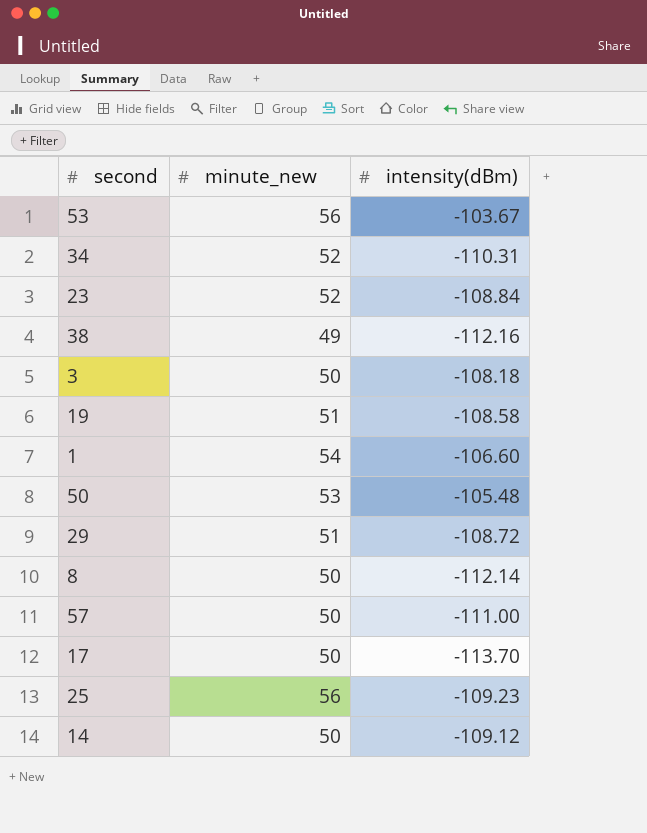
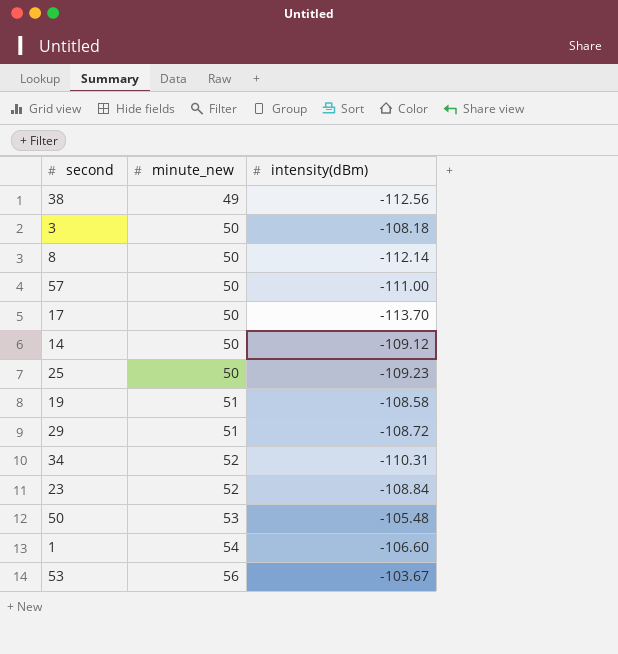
row order: none -> minute_new ascending
38 | intensity(dBm): -112.16 -> -112.56
25 | minute_new: 56 -> 50

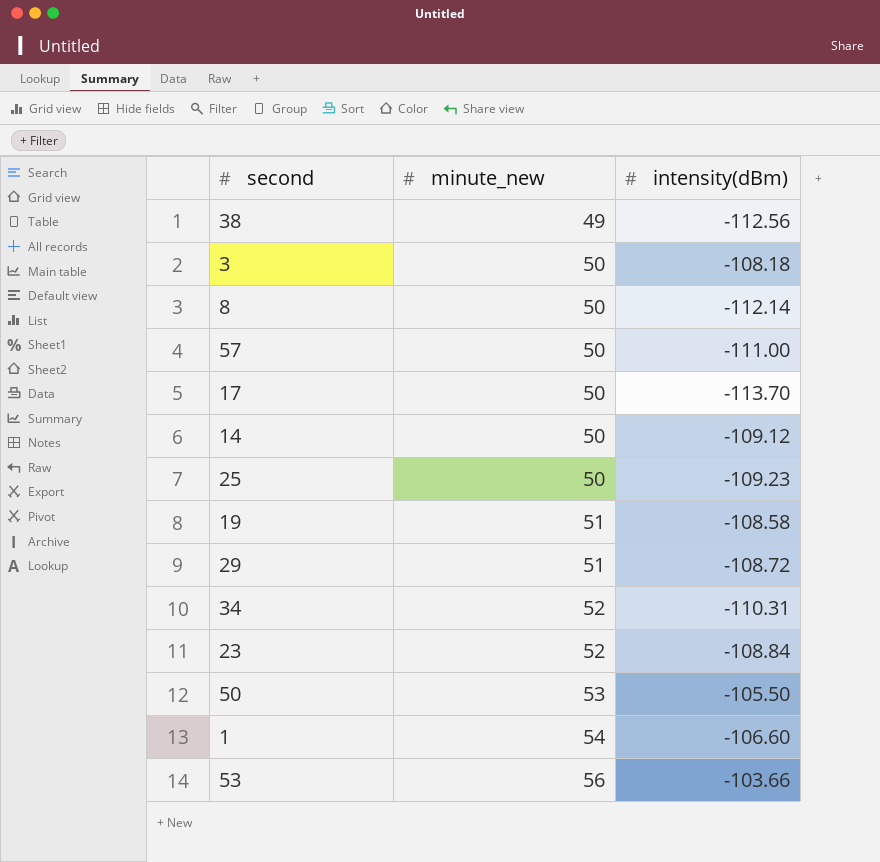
50 | intensity(dBm): -105.48 -> -105.50
53 | intensity(dBm): -103.67 -> -103.66

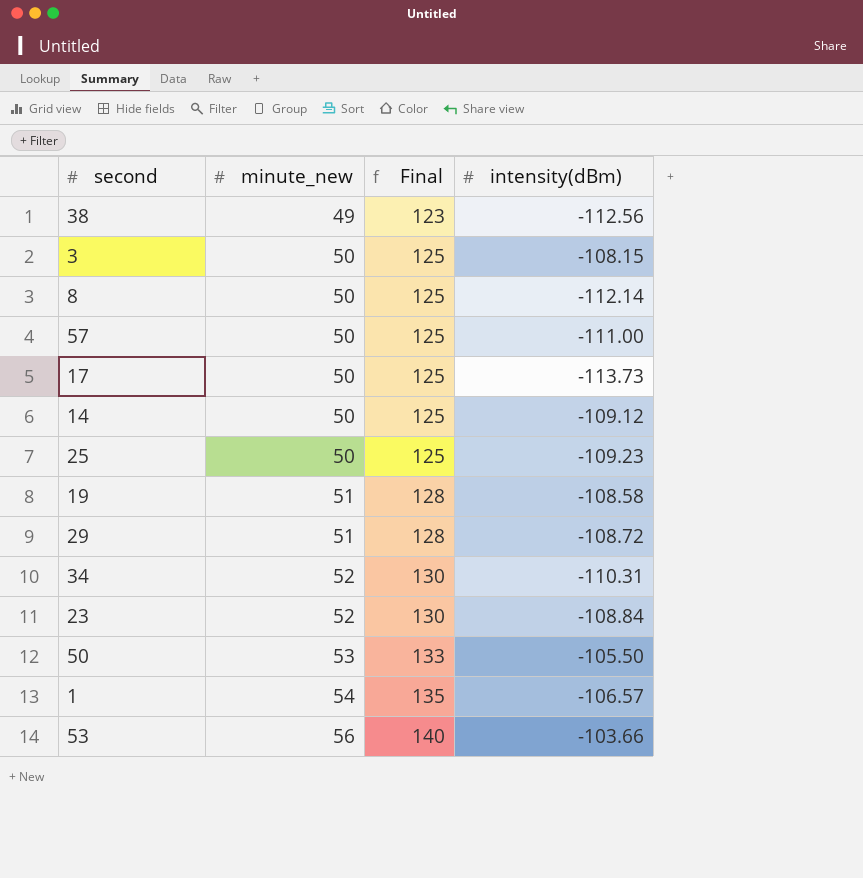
column Final | formula: none -> [minute_new] * 2.5
3 | intensity(dBm): -108.18 -> -108.15
17 | intensity(dBm): -113.70 -> -113.73
1 | intensity(dBm): -106.60 -> -106.57

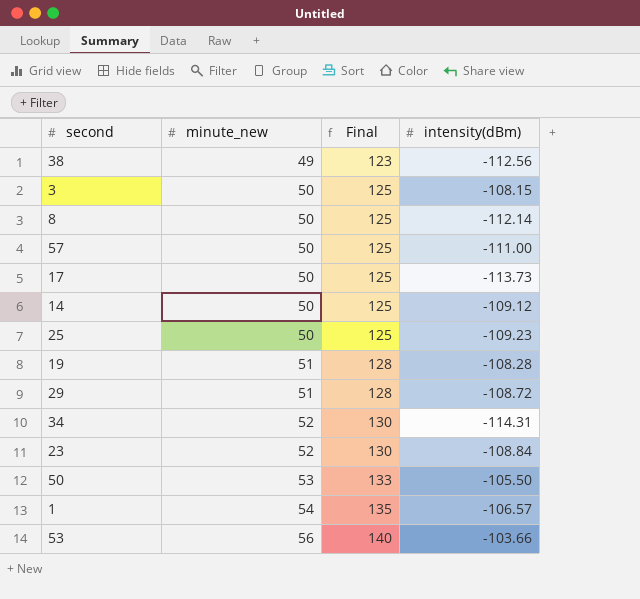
19 | intensity(dBm): -108.58 -> -108.28
34 | intensity(dBm): -110.31 -> -114.31

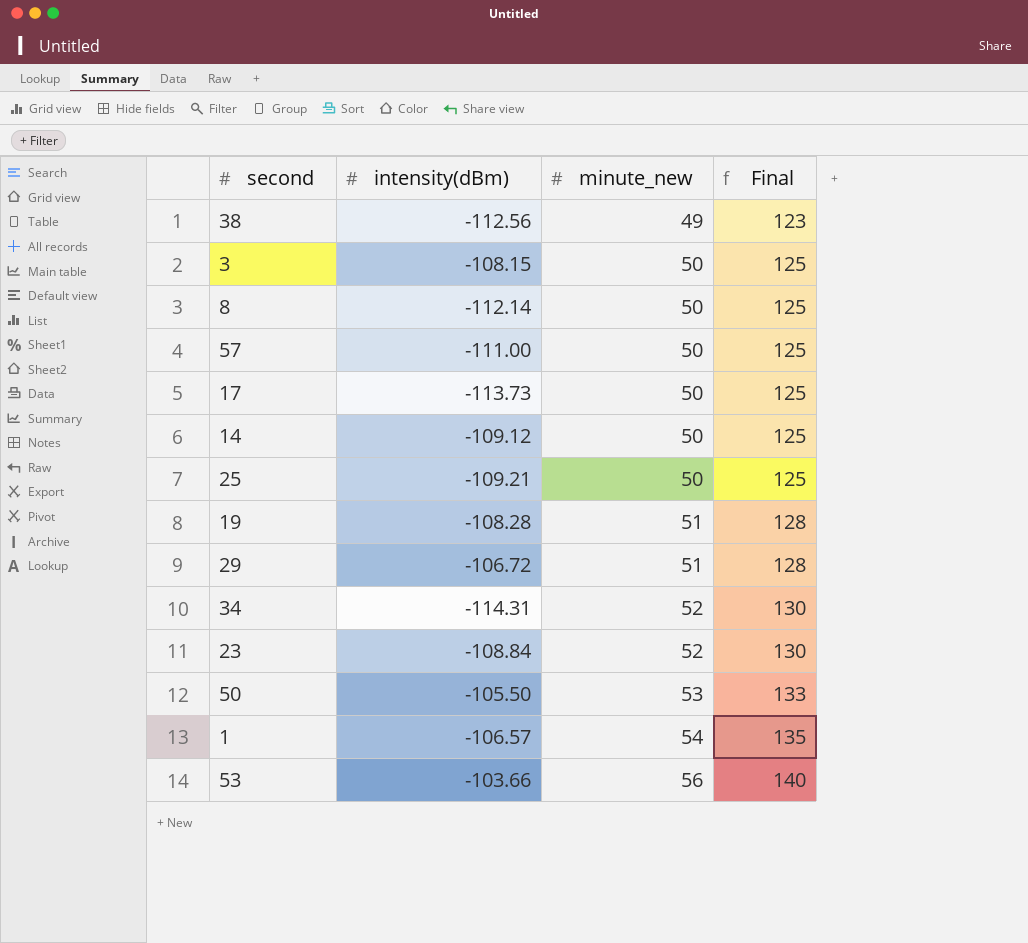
column intensity(dBm) | position: 4 -> 2
25 | intensity(dBm): -109.23 -> -109.21
29 | intensity(dBm): -108.72 -> -106.72

